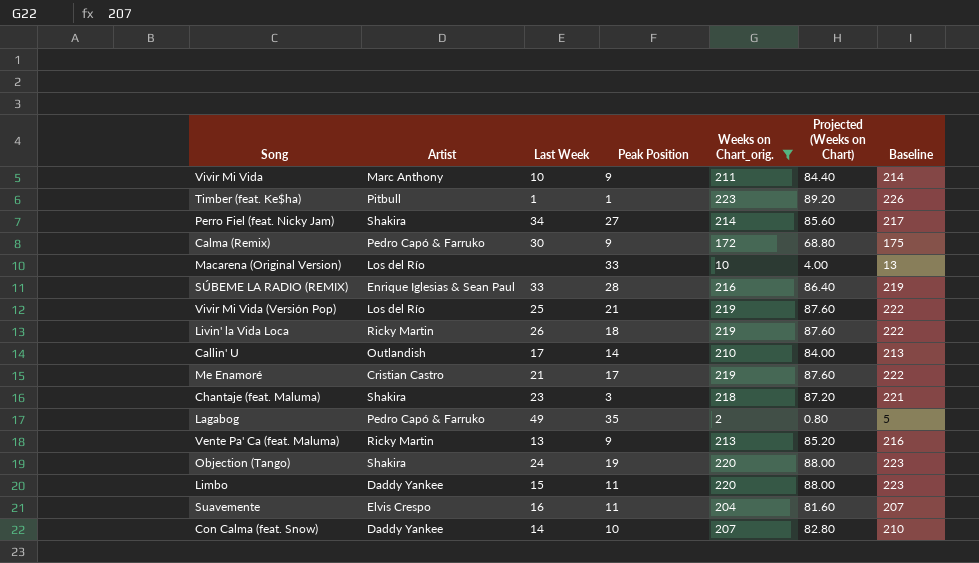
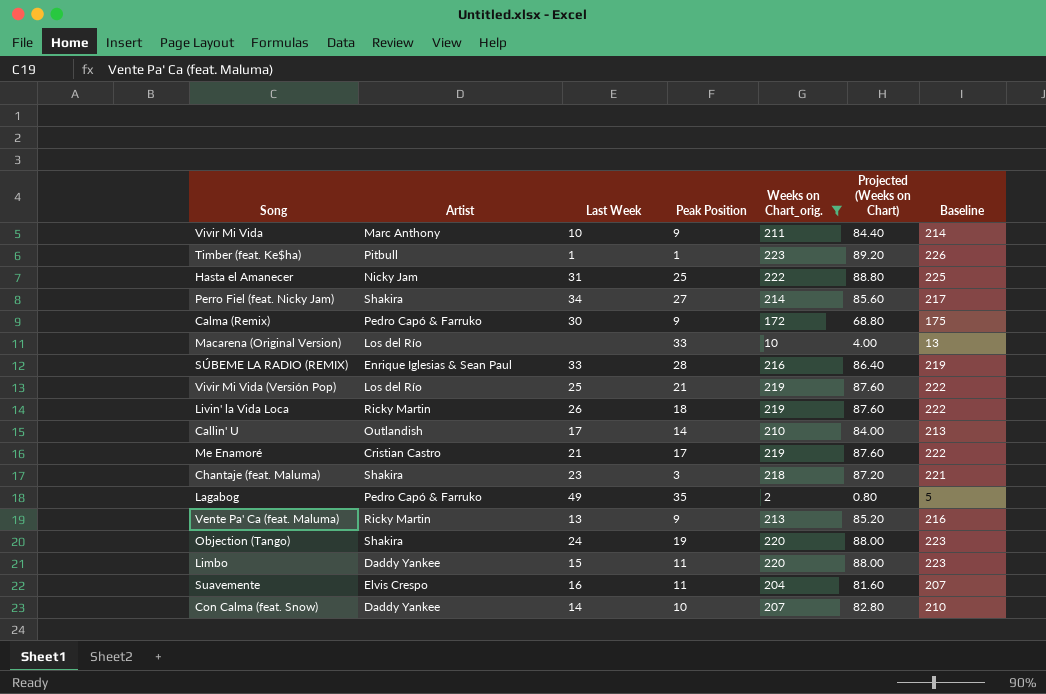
row Hasta el Amanecer: none -> Nicky Jam | 31 | 25 | 222 | 88.80 | 225

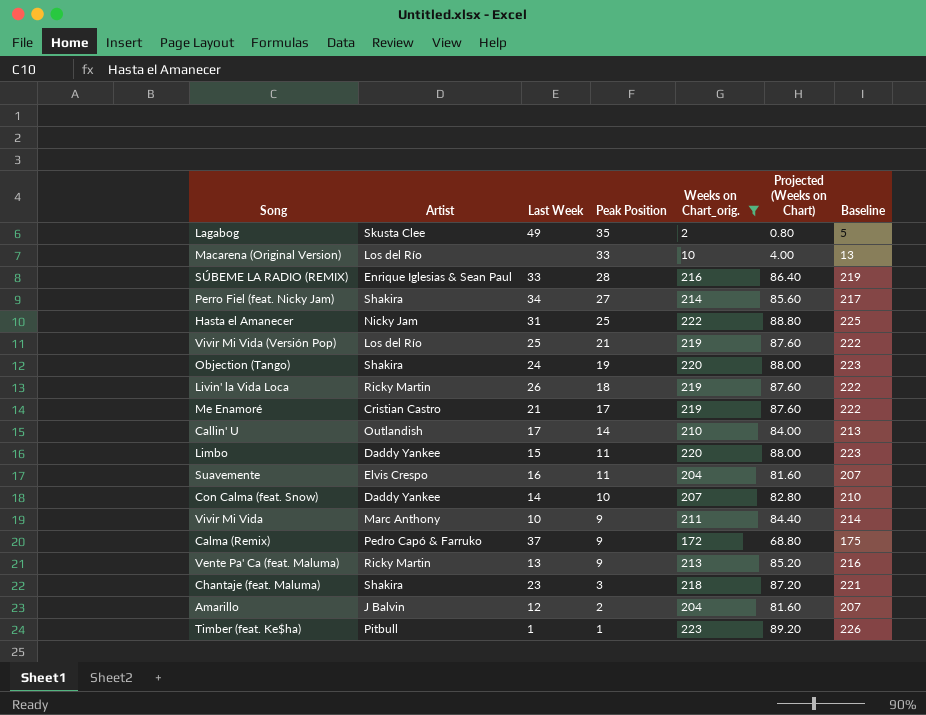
row order: none -> Peak Position descending
Lagabog | Artist: Pedro Capó & Farruko -> Skusta Clee
Calma (Remix) | Last Week: 30 -> 37
row Amarillo: none -> J Balvin | 12 | 2 | 204 | 81.60 | 207

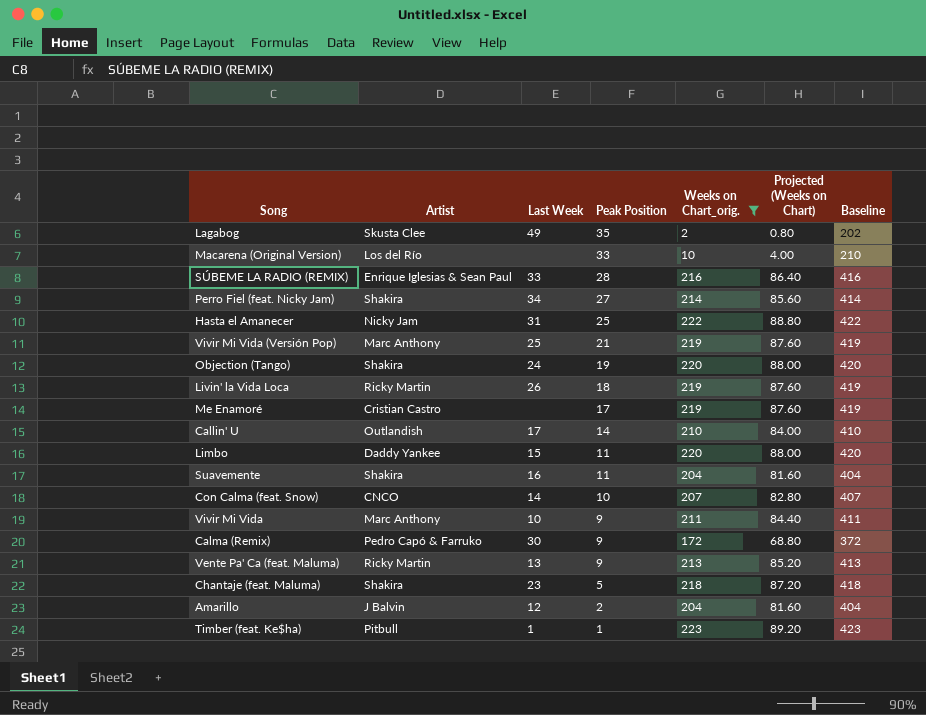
column Baseline | formula: [Weeks on Chart_orig.] + 3 -> [Weeks on Chart_orig.] + 200
Vivir Mi Vida (Versión Pop) | Artist: Los del Río -> Marc Anthony
Me Enamoré | Last Week: 21 -> none
Suavemente | Artist: Elvis Crespo -> Shakira
Con Calma (feat. Snow) | Artist: Daddy Yankee -> CNCO
Calma (Remix) | Last Week: 37 -> 30
Chantaje (feat. Maluma) | Peak Position: 3 -> 5

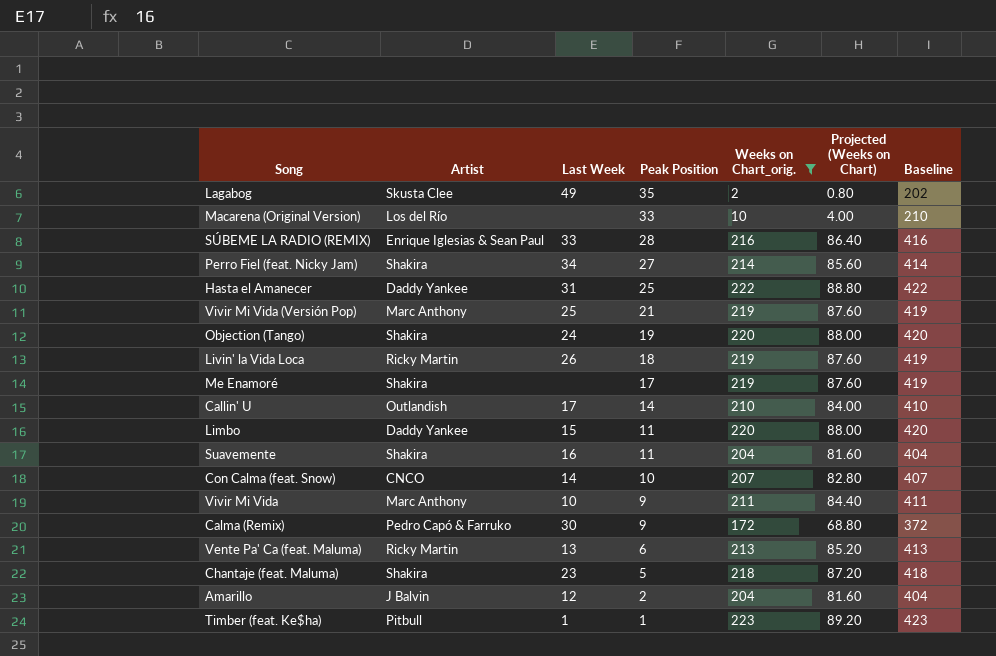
Hasta el Amanecer | Artist: Nicky Jam -> Daddy Yankee
Me Enamoré | Artist: Cristian Castro -> Shakira
Vente Pa' Ca (feat. Maluma) | Peak Position: 9 -> 6

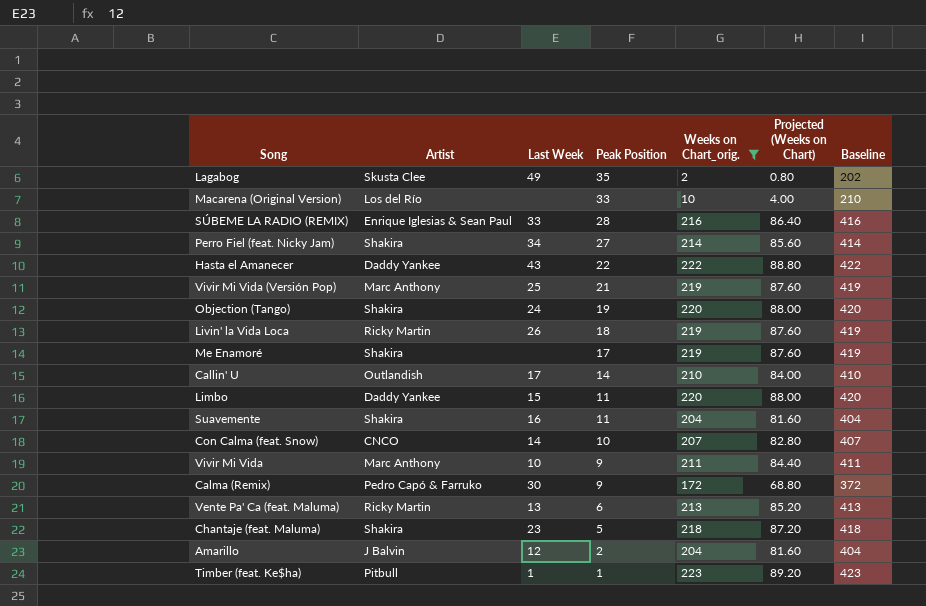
Hasta el Amanecer | Last Week: 31 -> 43
Hasta el Amanecer | Peak Position: 25 -> 22

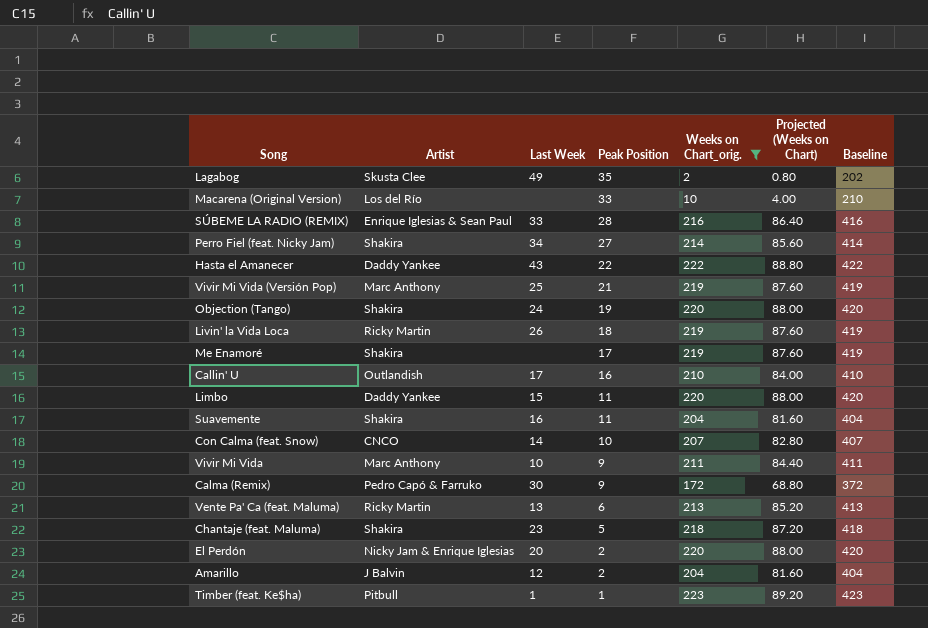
Callin' U | Peak Position: 14 -> 16
row El Perdón: none -> Nicky Jam & Enrique Iglesias | 20 | 2 | 220 | 88.00 | 420

